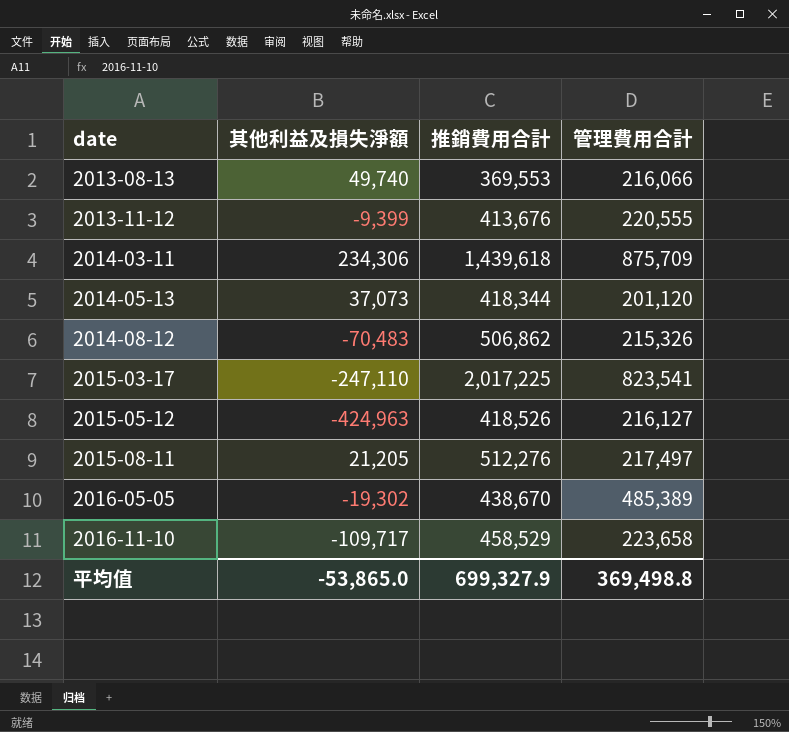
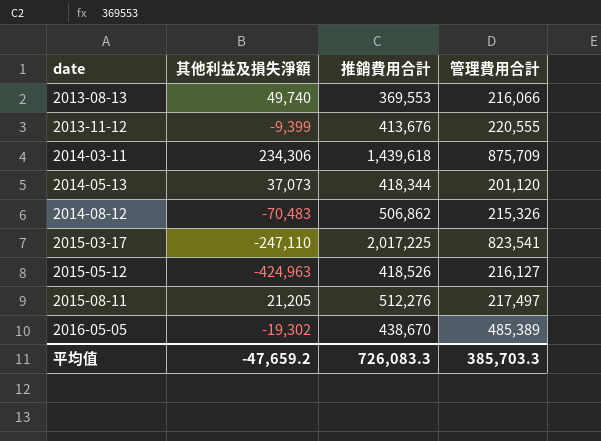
row 2016-11-10: -109,717 | 458,529 | 223,658 -> none
平均值 | 其他利益及損失淨額: -53,865.0 -> -47,659.2
平均值 | 推銷費用合計: 699,327.9 -> 726,083.3
平均值 | 管理費用合計: 369,498.8 -> 385,703.3

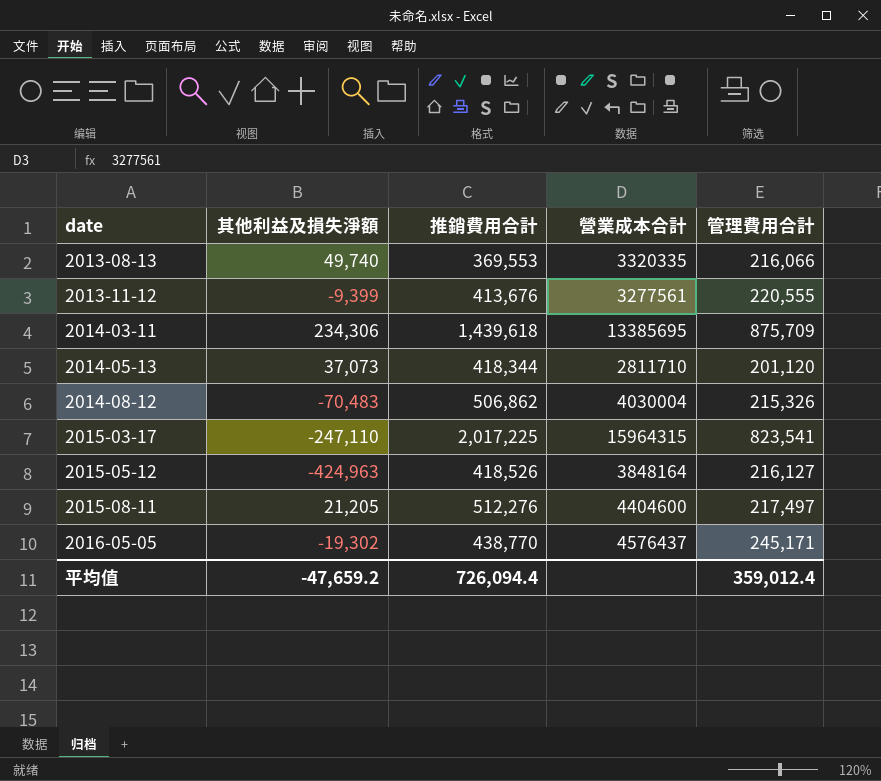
column 營業成本合計 | position: none -> 4
2016-05-05 | 推銷費用合計: 438,670 -> 438,770
2016-05-05 | 管理費用合計: 485,389 -> 245,171
平均值 | 推銷費用合計: 726,083.3 -> 726,094.4
平均值 | 管理費用合計: 385,703.3 -> 359,012.4

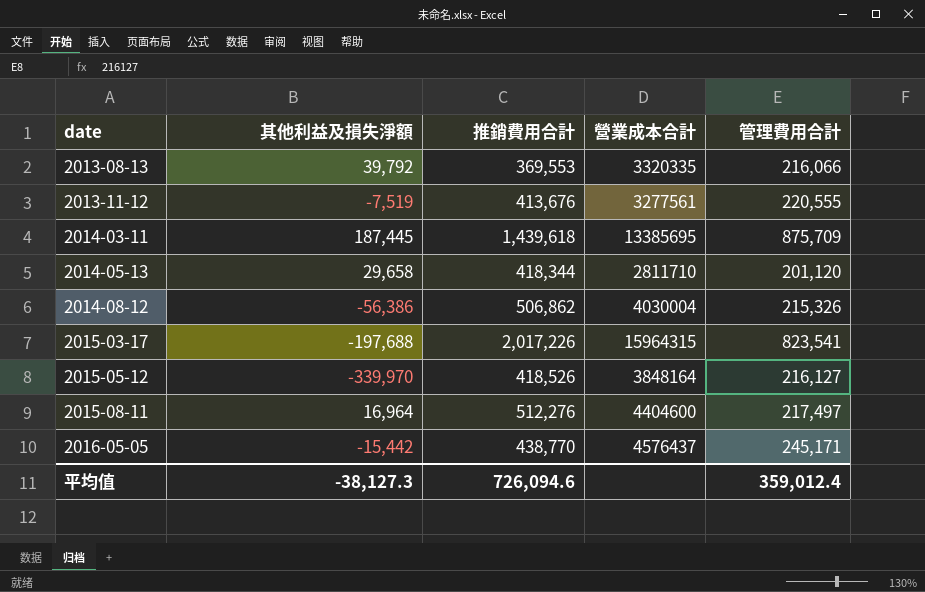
2013-08-13 | 其他利益及損失淨額: 49,740 -> 39,792
2013-11-12 | 其他利益及損失淨額: -9,399 -> -7,519
2014-03-11 | 其他利益及損失淨額: 234,306 -> 187,445
2014-05-13 | 其他利益及損失淨額: 37,073 -> 29,658
2014-08-12 | 其他利益及損失淨額: -70,483 -> -56,386
2015-03-17 | 其他利益及損失淨額: -247,110 -> -197,688
2015-03-17 | 推銷費用合計: 2,017,225 -> 2,017,226
2015-05-12 | 其他利益及損失淨額: -424,963 -> -339,970
2015-08-11 | 其他利益及損失淨額: 21,205 -> 16,964
2016-05-05 | 其他利益及損失淨額: -19,302 -> -15,442
平均值 | 其他利益及損失淨額: -47,659.2 -> -38,127.3
平均值 | 推銷費用合計: 726,094.4 -> 726,094.6

